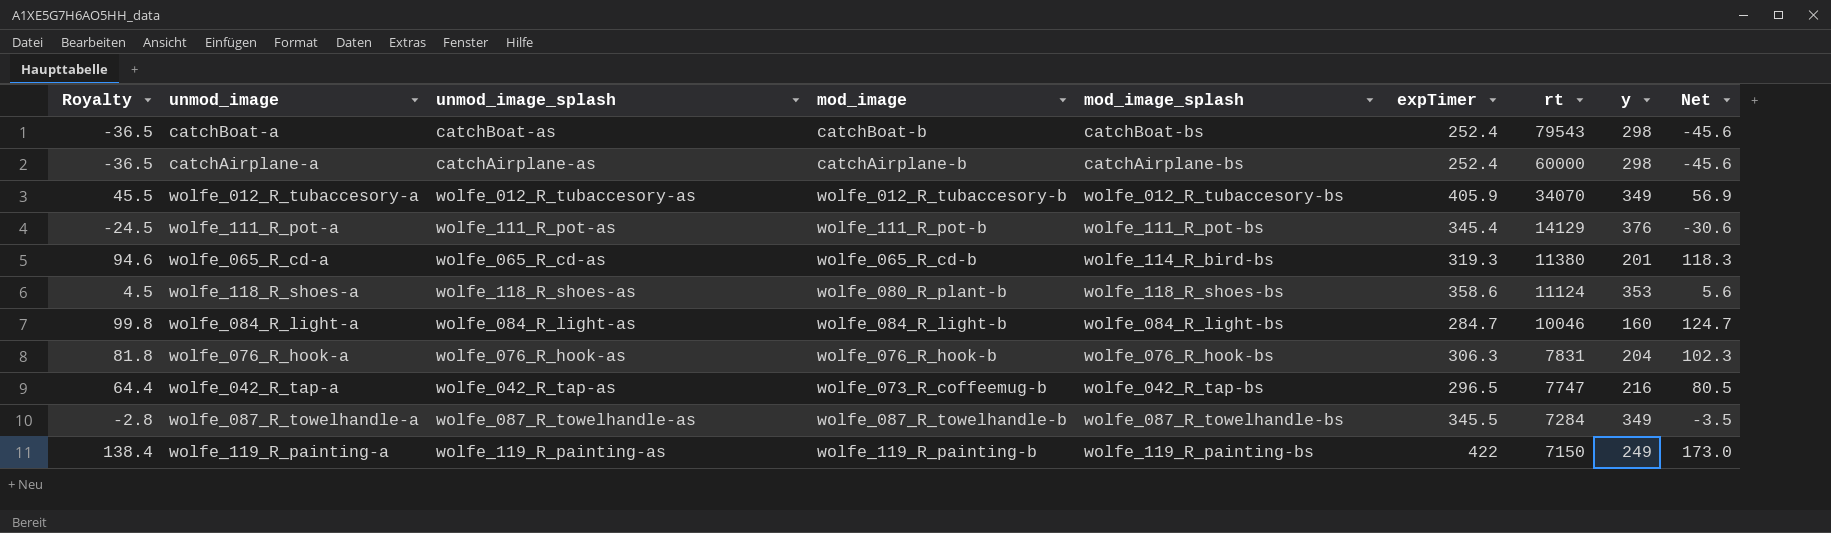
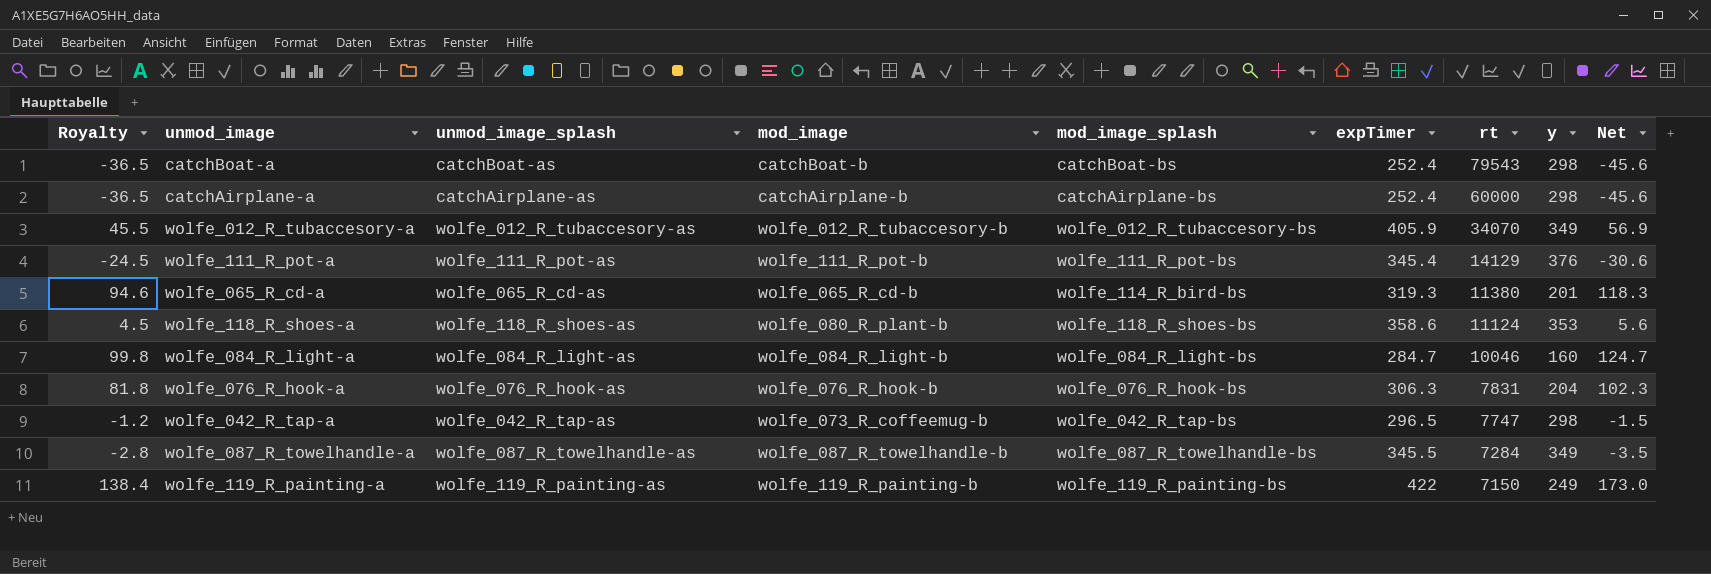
wolfe_042_R_tap-a | Royalty: 64.4 -> -1.2
wolfe_042_R_tap-a | y: 216 -> 298
wolfe_042_R_tap-a | Net: 80.5 -> -1.5

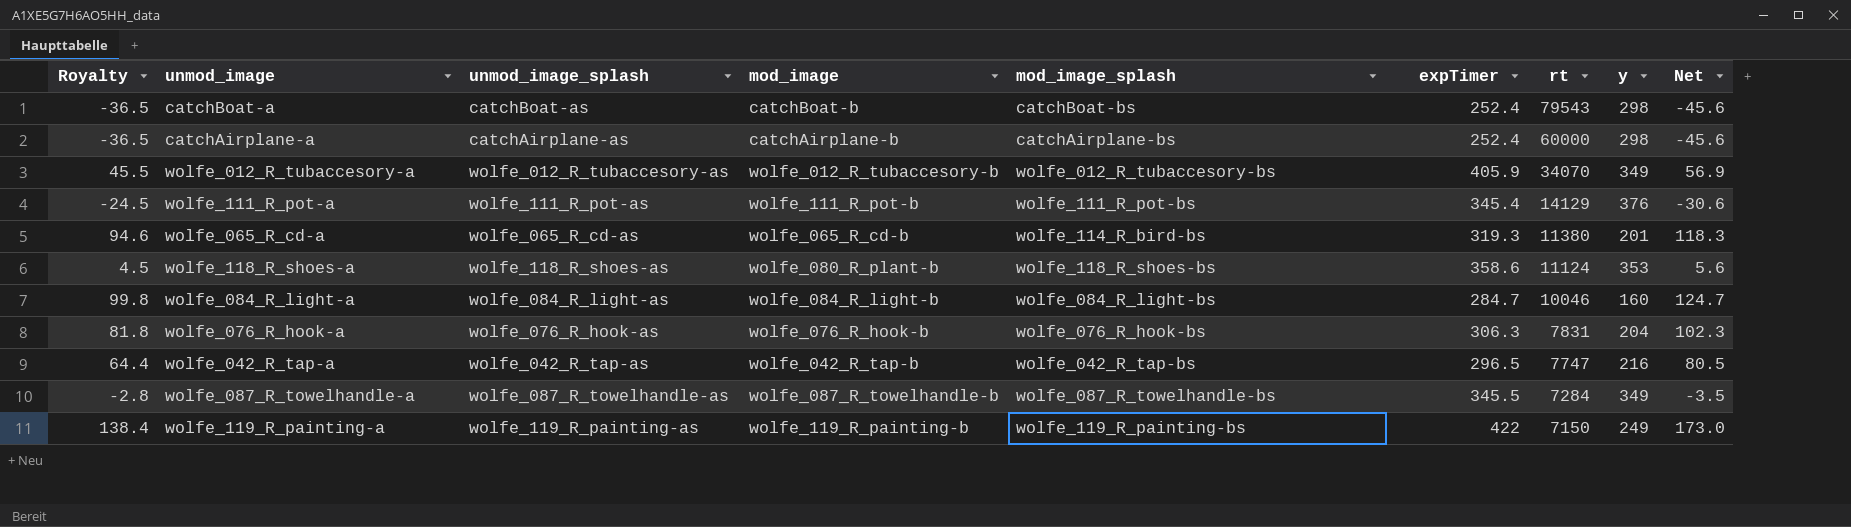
wolfe_042_R_tap-a | Royalty: -1.2 -> 64.4
wolfe_042_R_tap-a | mod_image: wolfe_073_R_coffeemug-b -> wolfe_042_R_tap-b
wolfe_042_R_tap-a | y: 298 -> 216
wolfe_042_R_tap-a | Net: -1.5 -> 80.5

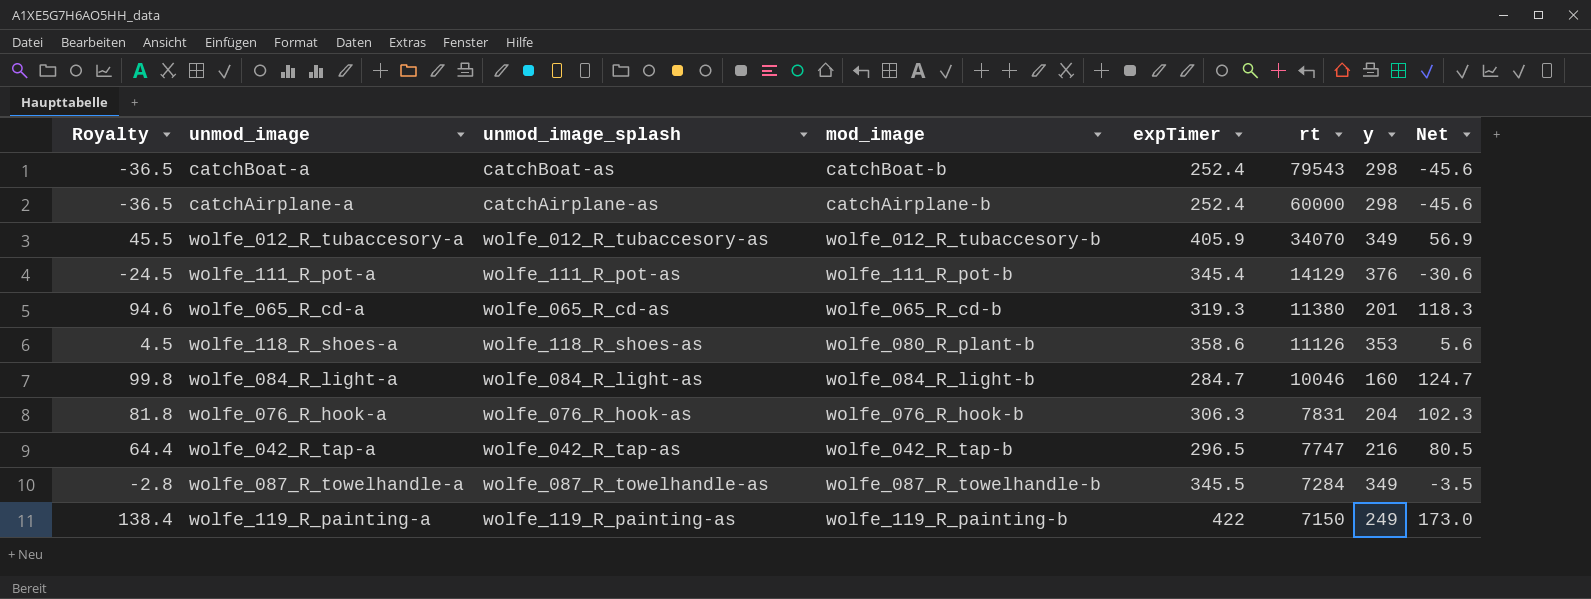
column mod_image_splash | position: 5 -> none
wolfe_118_R_shoes-a | rt: 11124 -> 11126

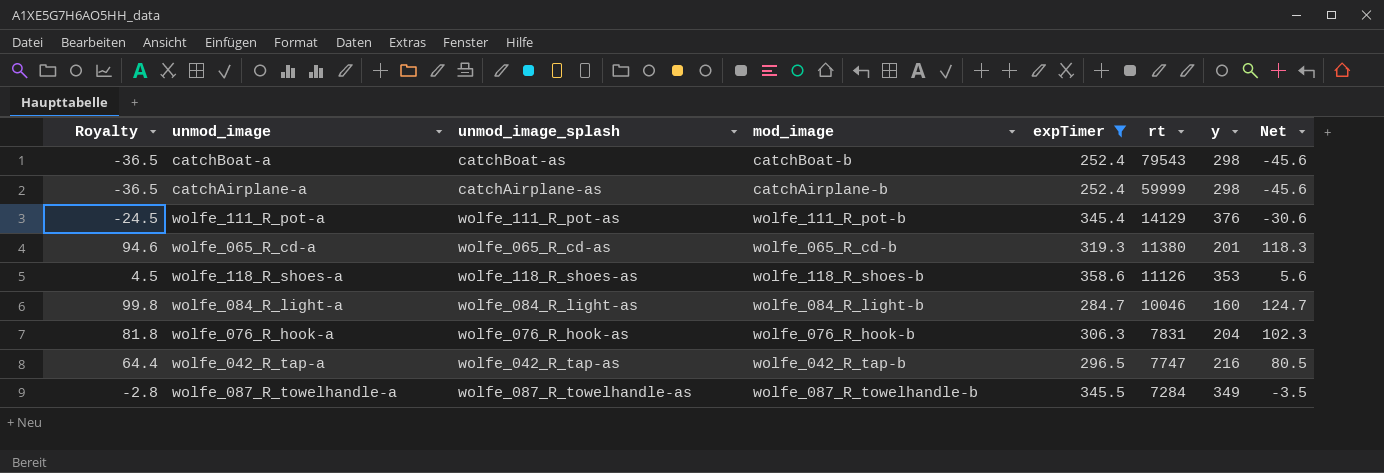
filter: none -> expTimer <= 358.6
catchAirplane-a | rt: 60000 -> 59999
wolfe_118_R_shoes-a | mod_image: wolfe_080_R_plant-b -> wolfe_118_R_shoes-b

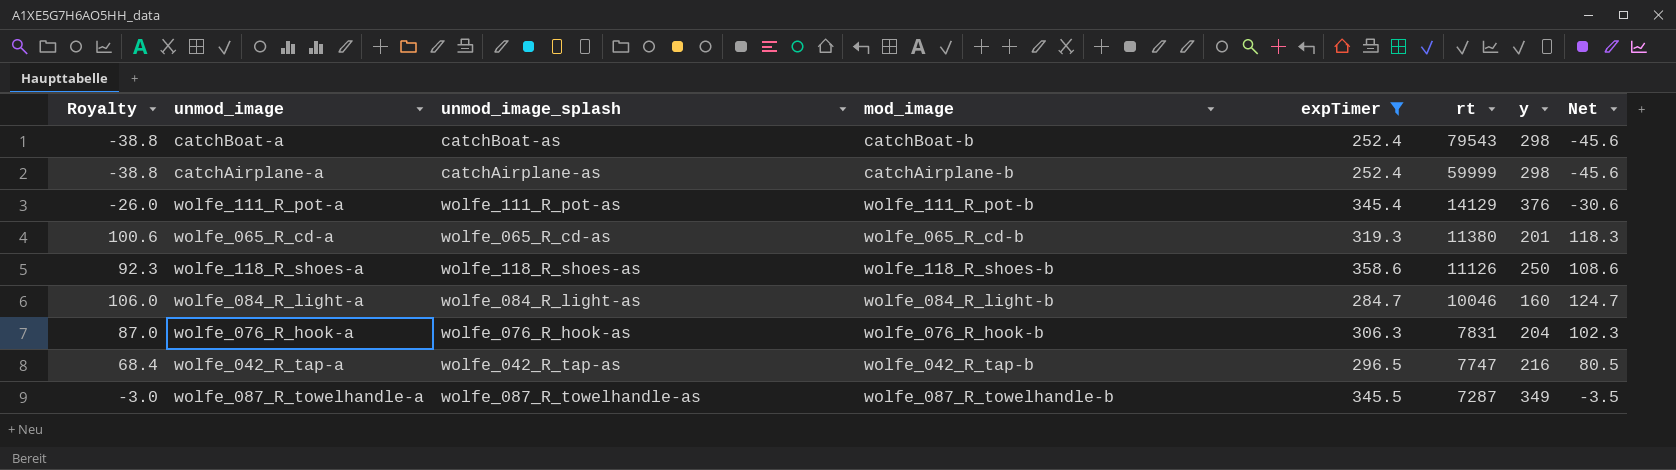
column Royalty | formula: [Net] * 0.8 -> [Net] * 0.85
wolfe_118_R_shoes-a | y: 353 -> 250
wolfe_118_R_shoes-a | Net: 5.6 -> 108.6
wolfe_087_R_towelhandle-a | rt: 7284 -> 7287

